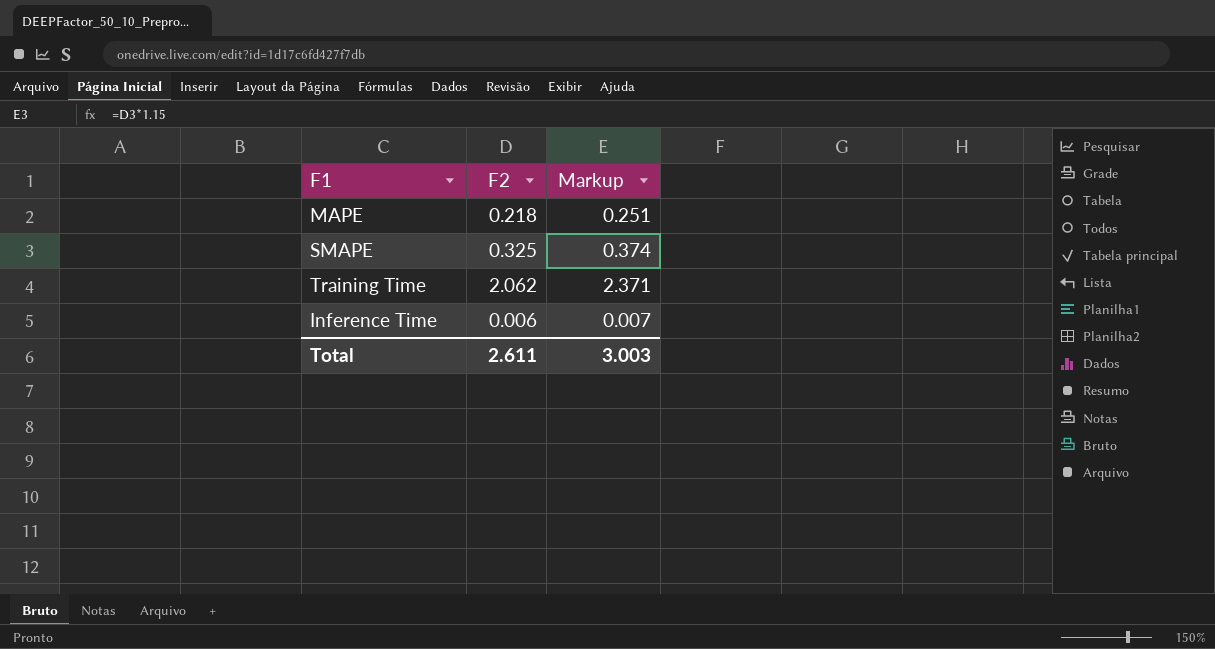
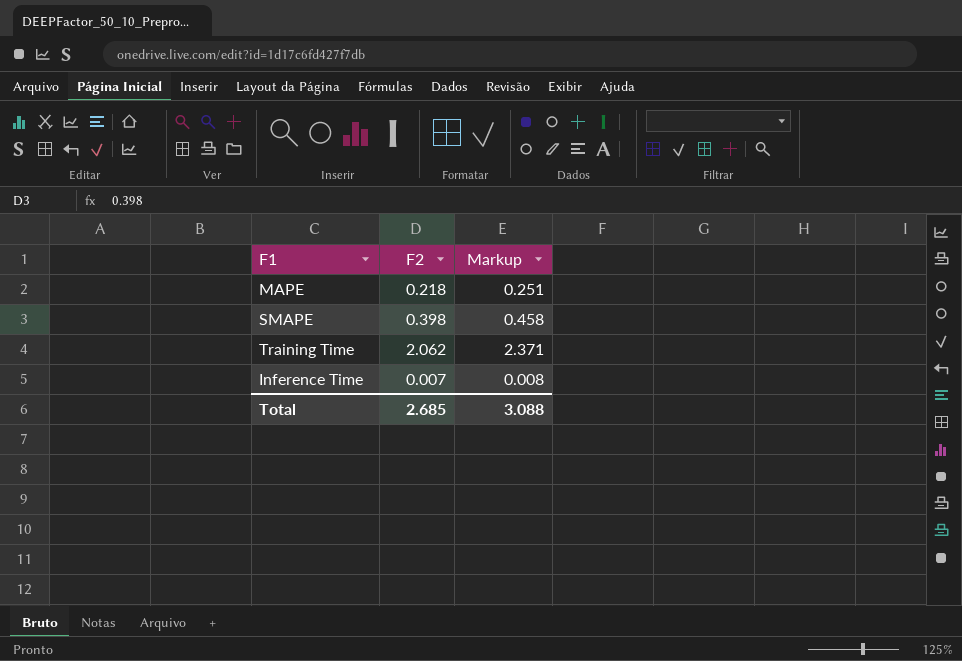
SMAPE | F2: 0.325 -> 0.398
SMAPE | Markup: 0.374 -> 0.458
Inference Time | F2: 0.006 -> 0.007
Inference Time | Markup: 0.007 -> 0.008
Total | F2: 2.611 -> 2.685
Total | Markup: 3.003 -> 3.088

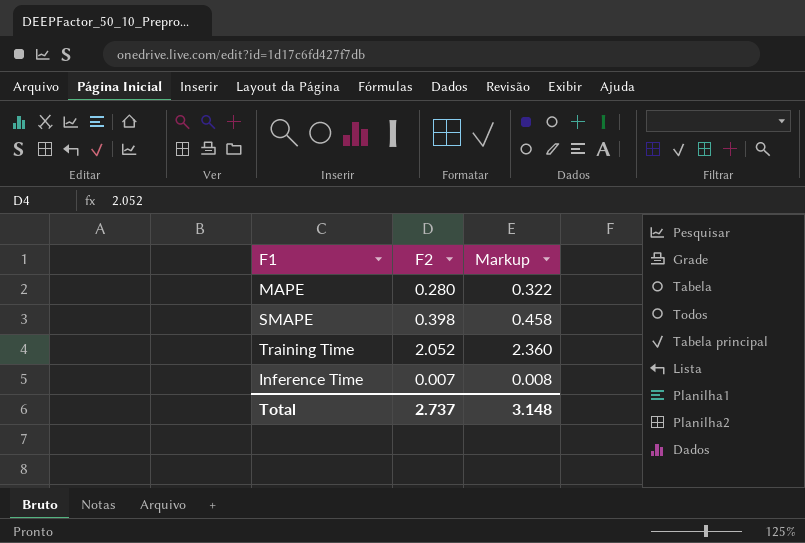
MAPE | F2: 0.218 -> 0.280
MAPE | Markup: 0.251 -> 0.322
Training Time | F2: 2.062 -> 2.052
Training Time | Markup: 2.371 -> 2.360
Total | F2: 2.685 -> 2.737
Total | Markup: 3.088 -> 3.148

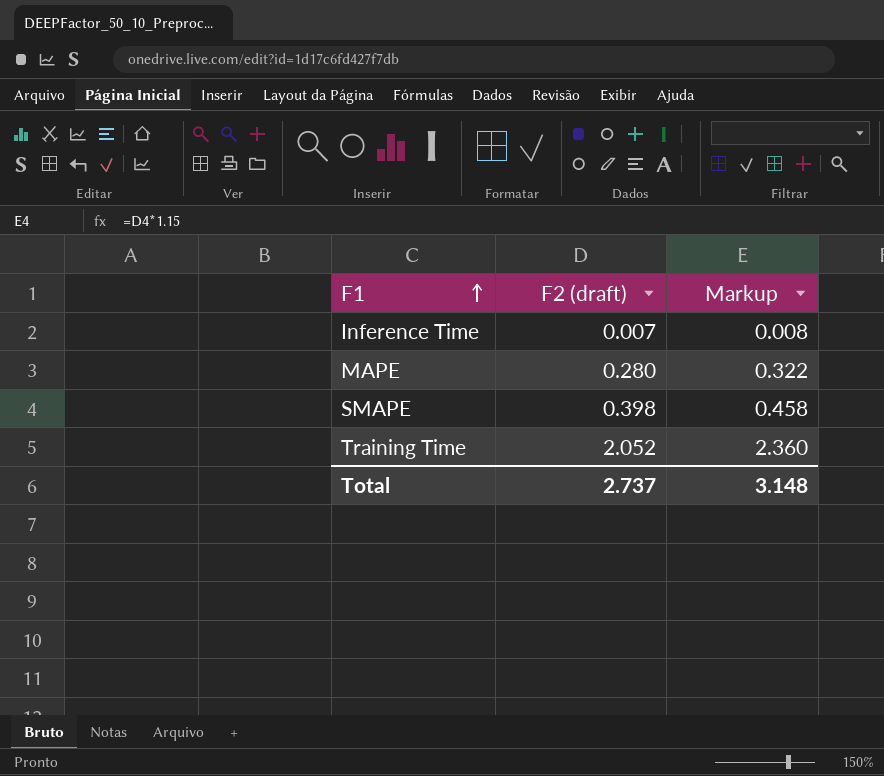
row order: none -> F1 ascending
column name: F2 -> F2 (draft)

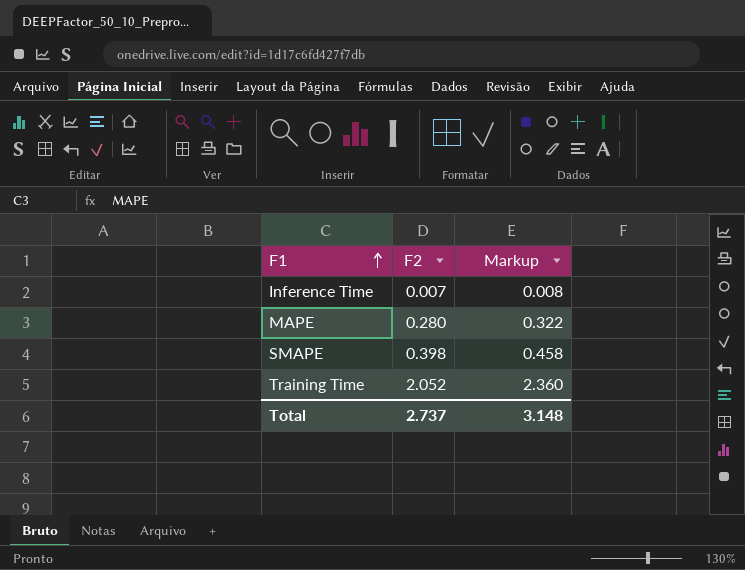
column name: F2 (draft) -> F2

